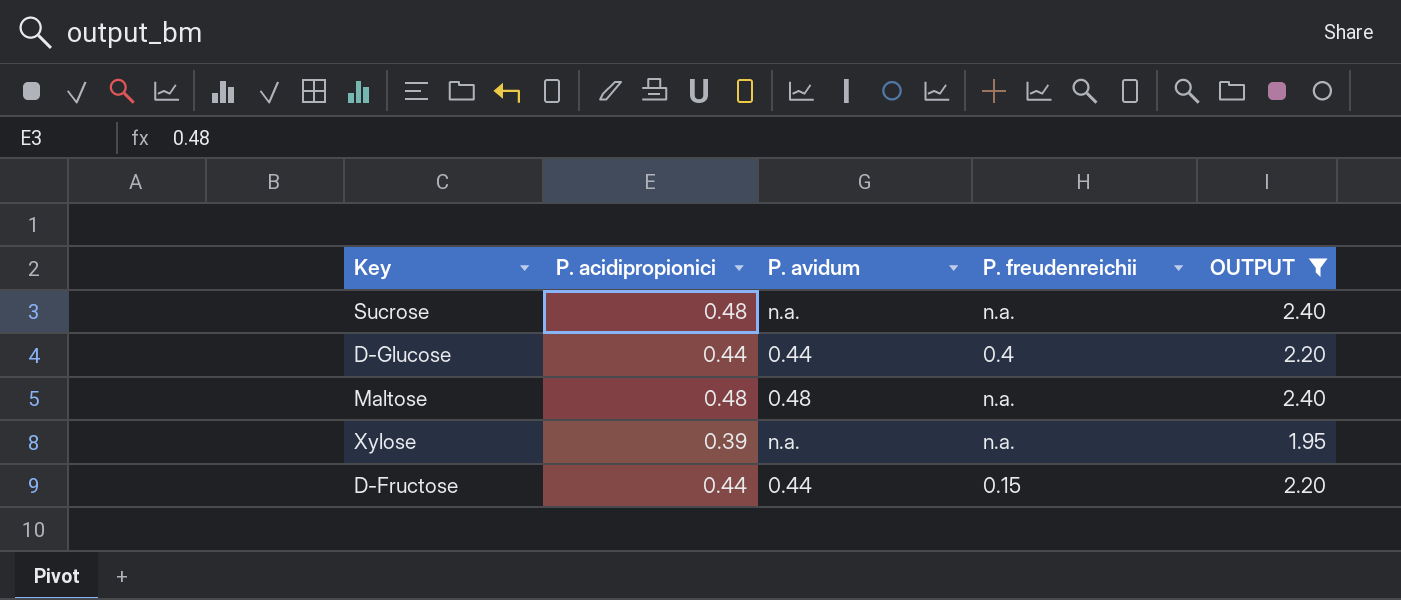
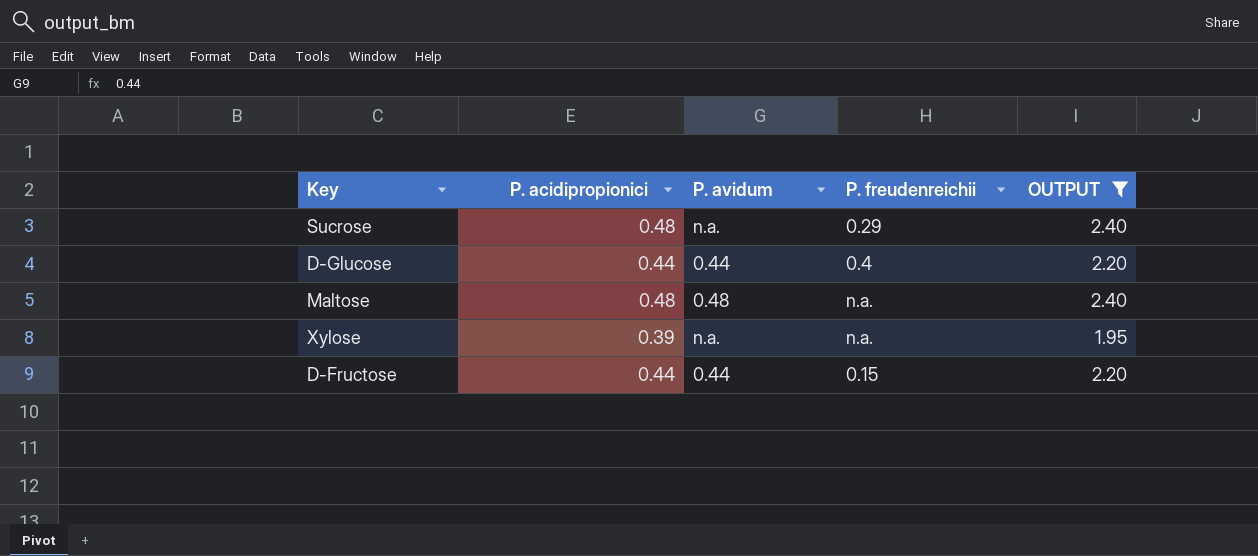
Sucrose | P. freudenreichii: n.a. -> 0.29

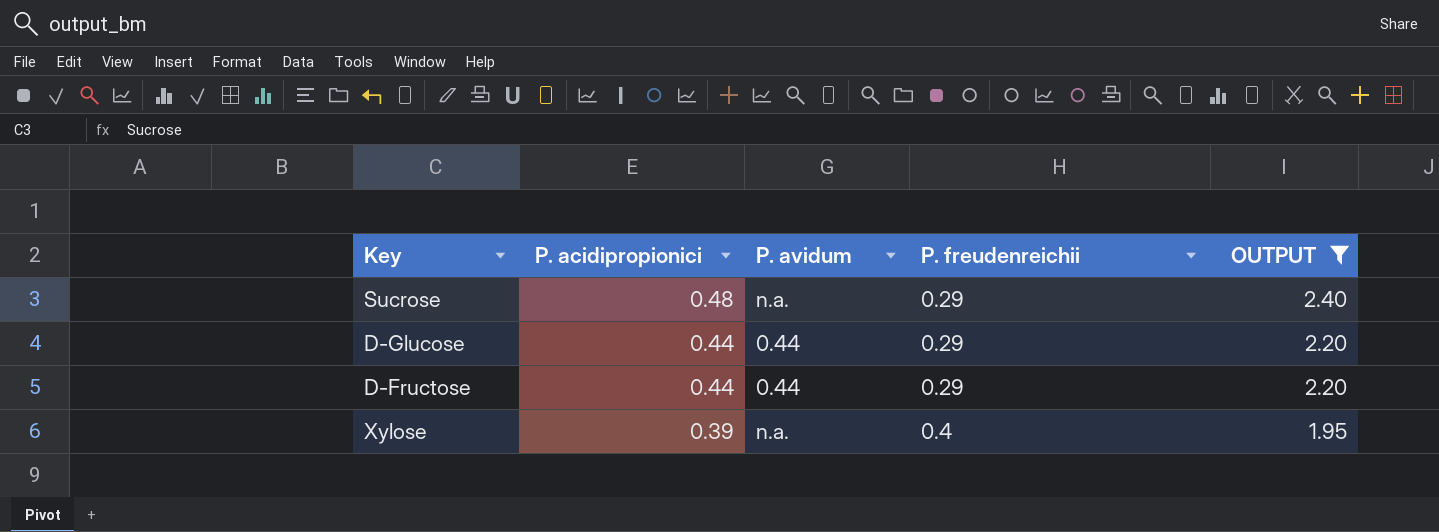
row order: none -> P. acidipropionici descending
row Maltose: 0.48 | 0.48 | n.a. | 2.40 -> none
D-Glucose | P. freudenreichii: 0.4 -> 0.29
D-Fructose | P. freudenreichii: 0.15 -> 0.29
Xylose | P. freudenreichii: n.a. -> 0.4

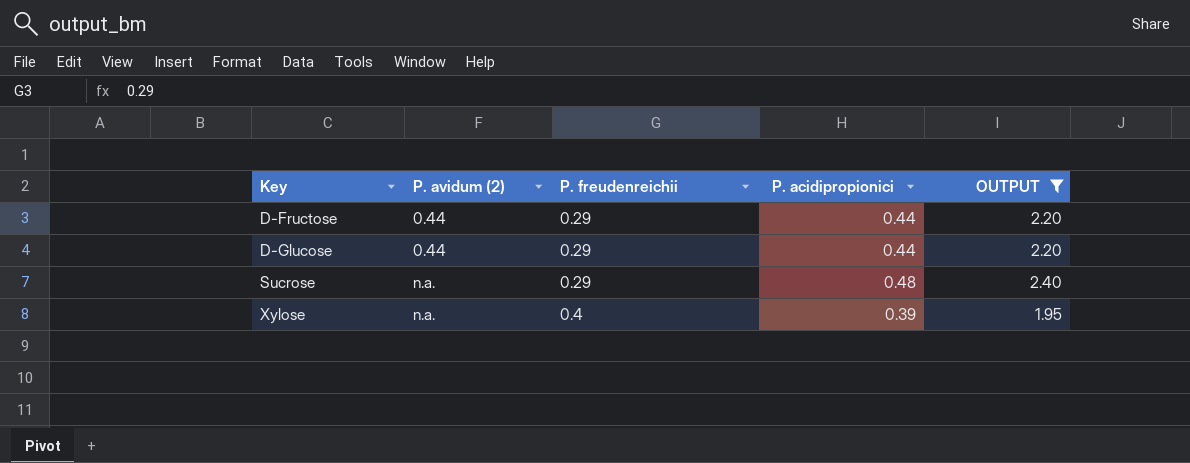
row order: P. acidipropionici descending -> Key ascending
column name: P. avidum -> P. avidum (2)
column P. acidipropionici | position: 2 -> 4

